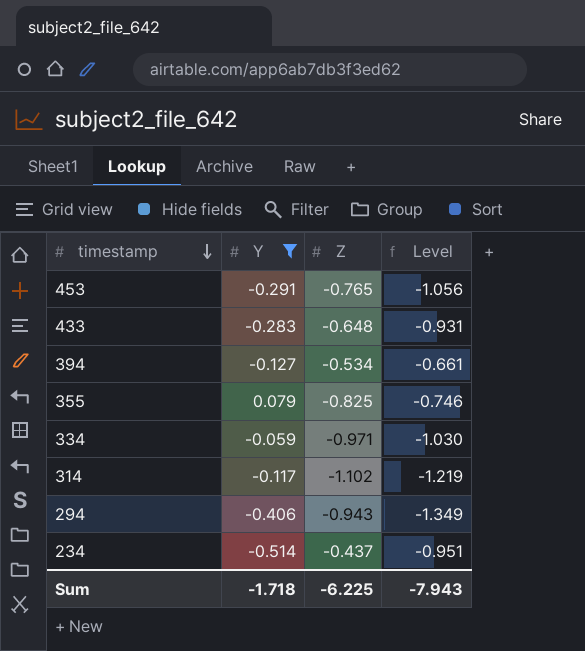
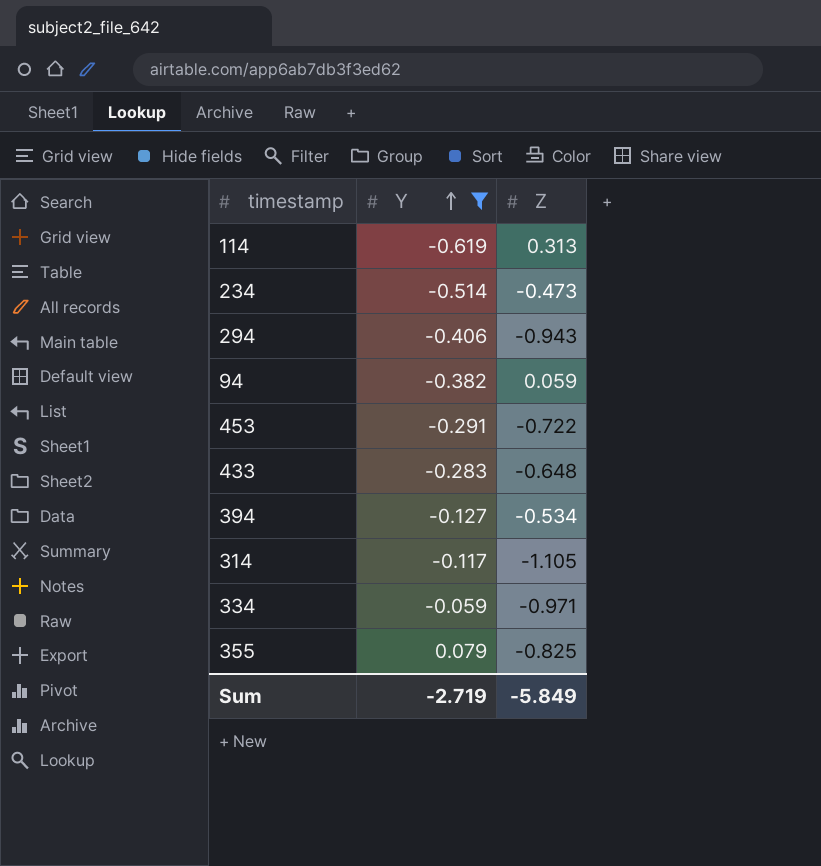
row order: timestamp descending -> Y ascending
column Level | formula: [Y] + [Z] -> none
row 114: none -> -0.619 | 0.313
234 | Z: -0.437 -> -0.473
row 94: none -> -0.382 | 0.059
453 | Z: -0.765 -> -0.722
314 | Z: -1.102 -> -1.105
Sum | Y: -1.718 -> -2.719
Sum | Z: -6.225 -> -5.849

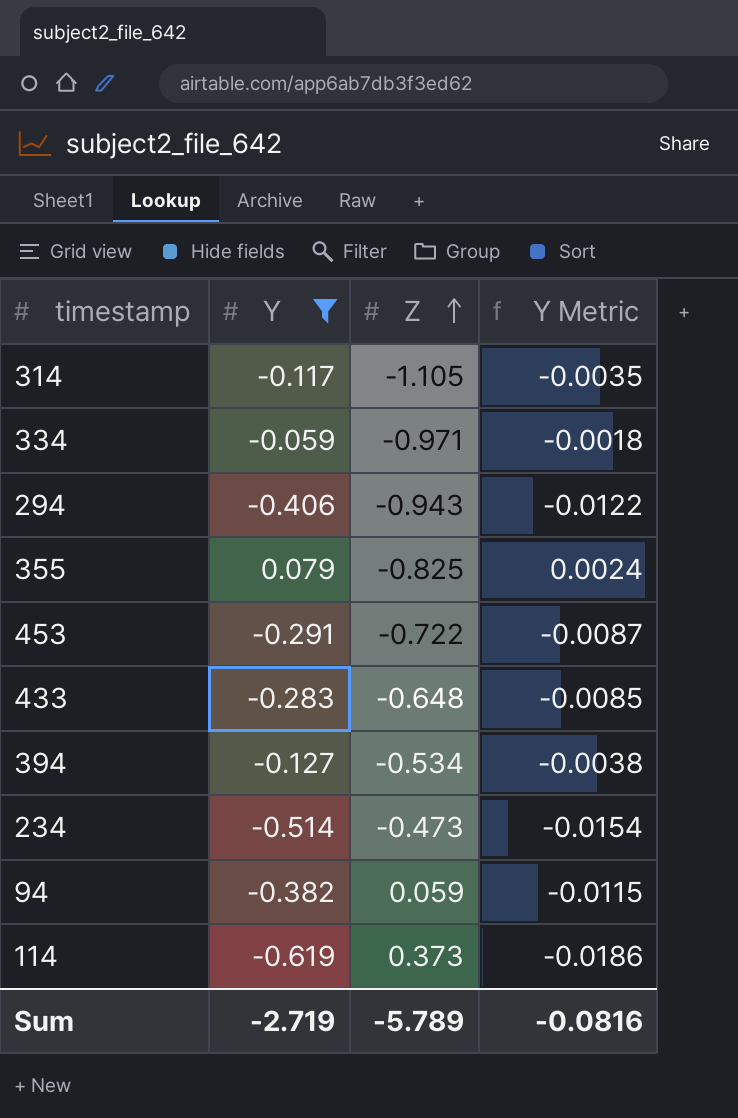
row order: Y ascending -> Z ascending
column Y Metric | formula: none -> [Y] * 0.03
114 | Z: 0.313 -> 0.373
Sum | Z: -5.849 -> -5.789

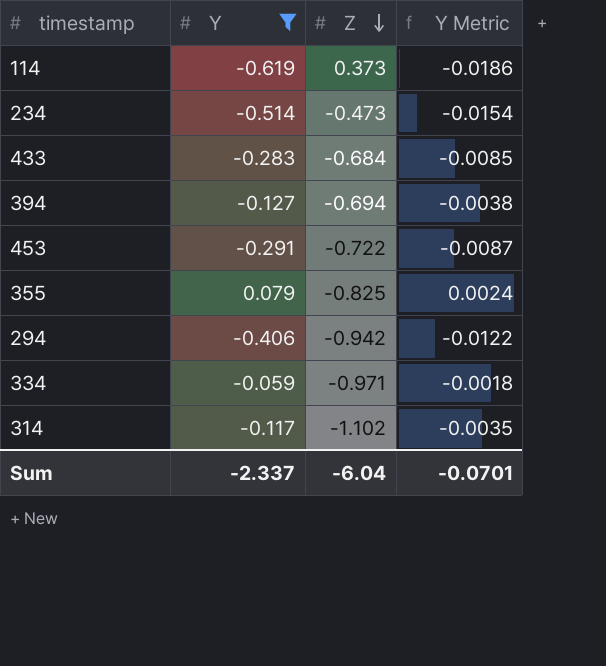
row order: Z ascending -> Z descending
row 94: -0.382 | 0.059 | -0.0115 -> none
433 | Z: -0.648 -> -0.684
394 | Z: -0.534 -> -0.694
294 | Z: -0.943 -> -0.942
314 | Z: -1.105 -> -1.102
Sum | Y: -2.719 -> -2.337
Sum | Z: -5.789 -> -6.04
Sum | Y Metric: -0.0816 -> -0.0701

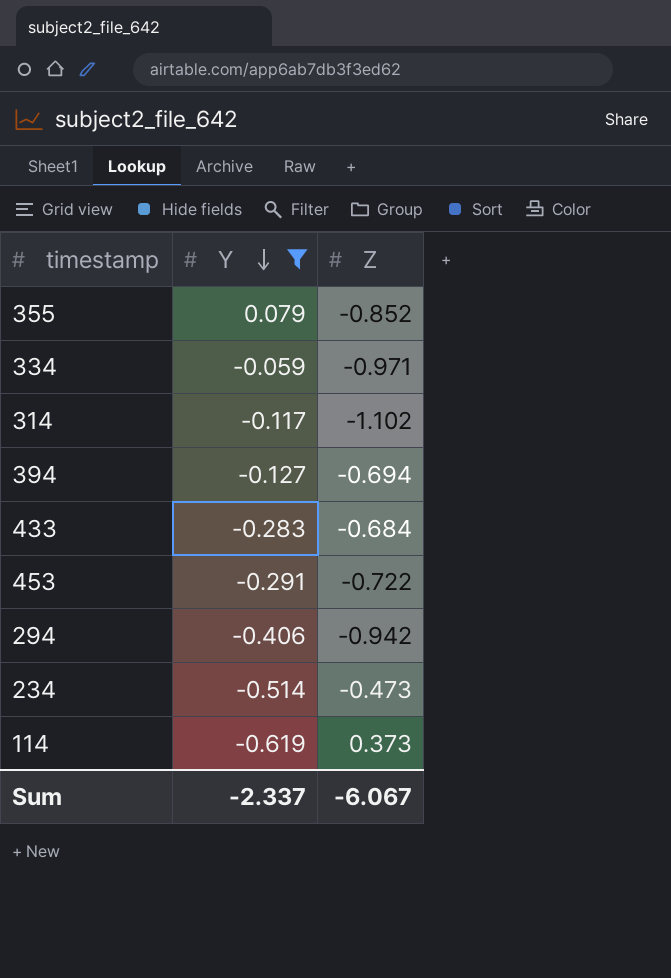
row order: Z descending -> Y descending
column Y Metric | formula: [Y] * 0.03 -> none
355 | Z: -0.825 -> -0.852
Sum | Z: -6.04 -> -6.067

